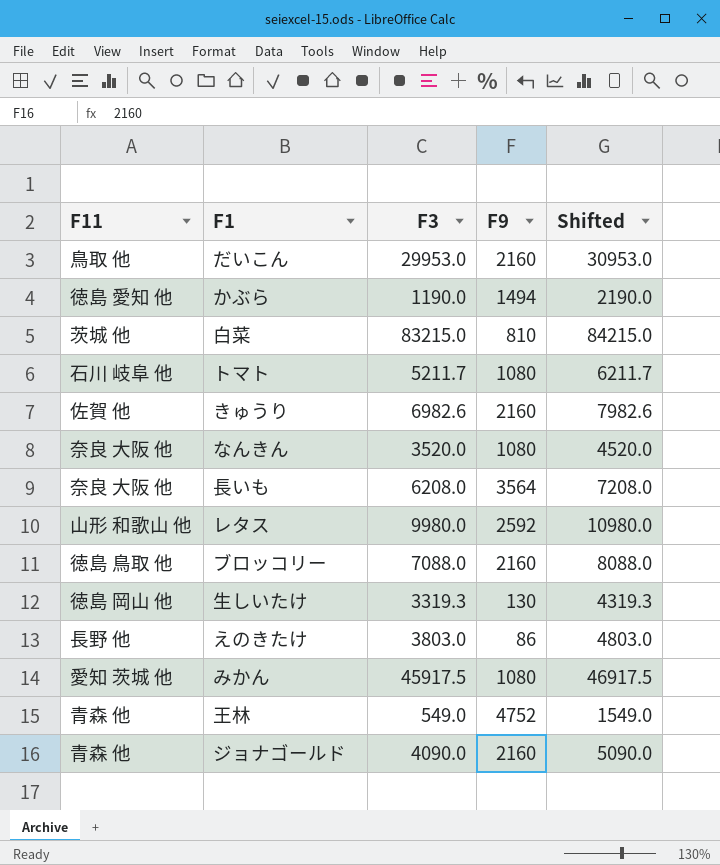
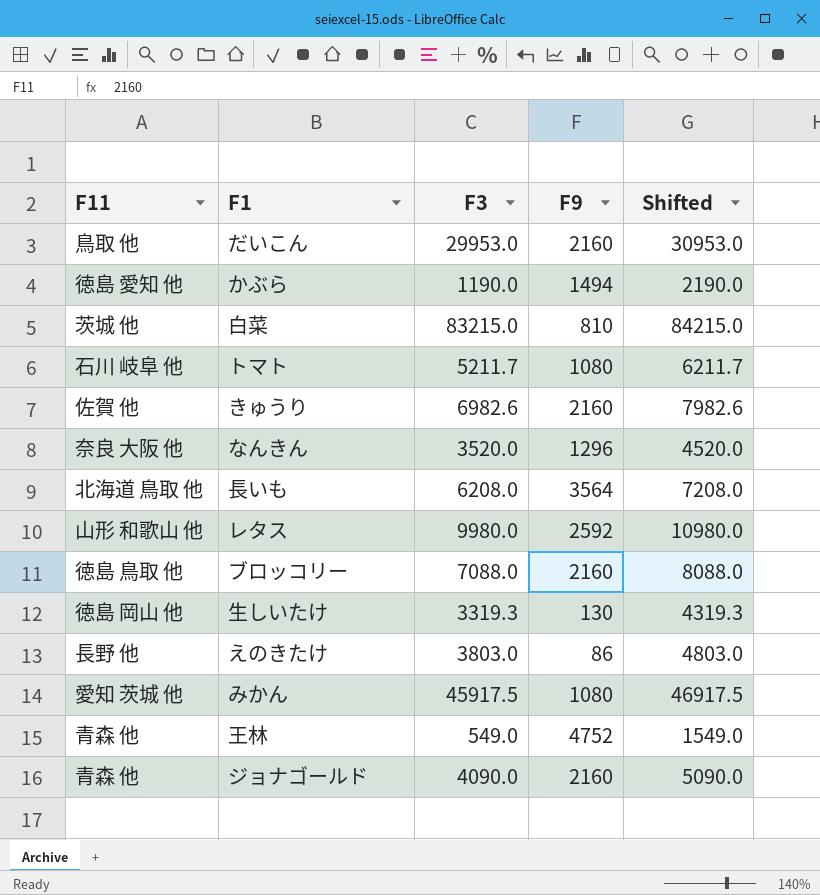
なんきん | F9: 1080 -> 1296
長いも | F11: 奈良 大阪 他 -> 北海道 鳥取 他

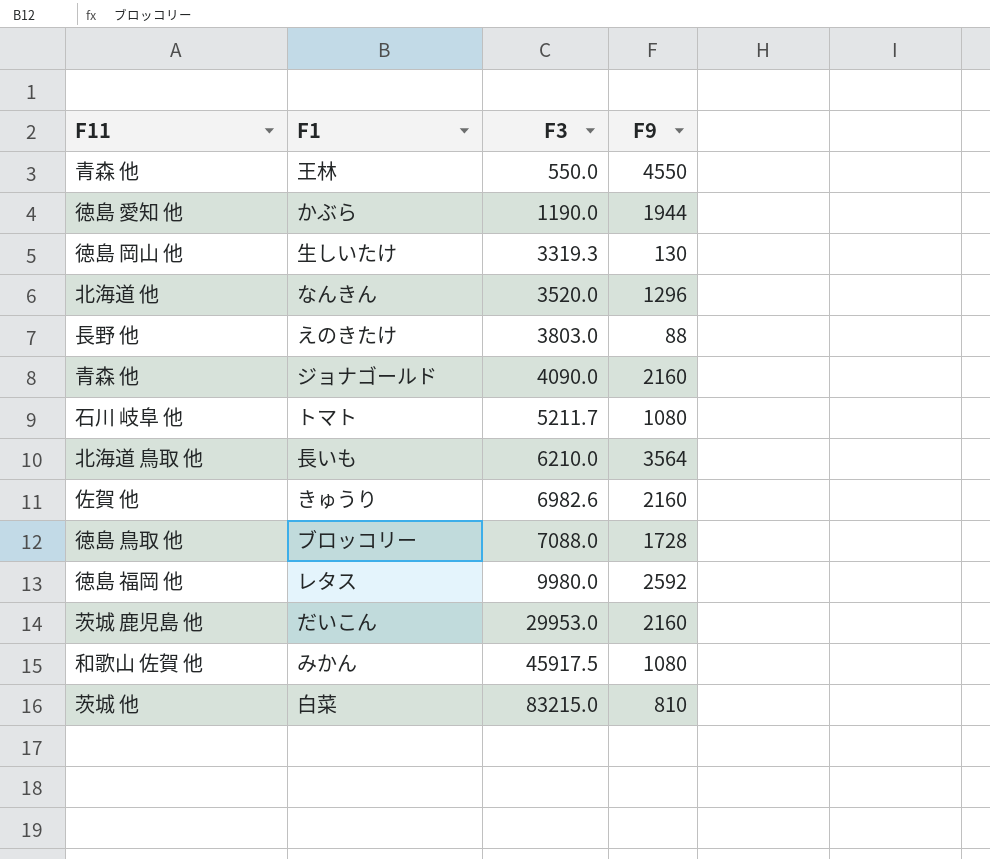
row order: none -> F3 ascending
column Shifted | formula: [F3] + 1000 -> none
王林 | F3: 549.0 -> 550.0
王林 | F9: 4752 -> 4550
かぶら | F9: 1494 -> 1944
なんきん | F11: 奈良 大阪 他 -> 北海道 他
えのきたけ | F9: 86 -> 88
長いも | F3: 6208.0 -> 6210.0
ブロッコリー | F9: 2160 -> 1728
レタス | F11: 山形 和歌山 他 -> 徳島 福岡 他
だいこん | F11: 鳥取 他 -> 茨城 鹿児島 他
みかん | F11: 愛知 茨城 他 -> 和歌山 佐賀 他

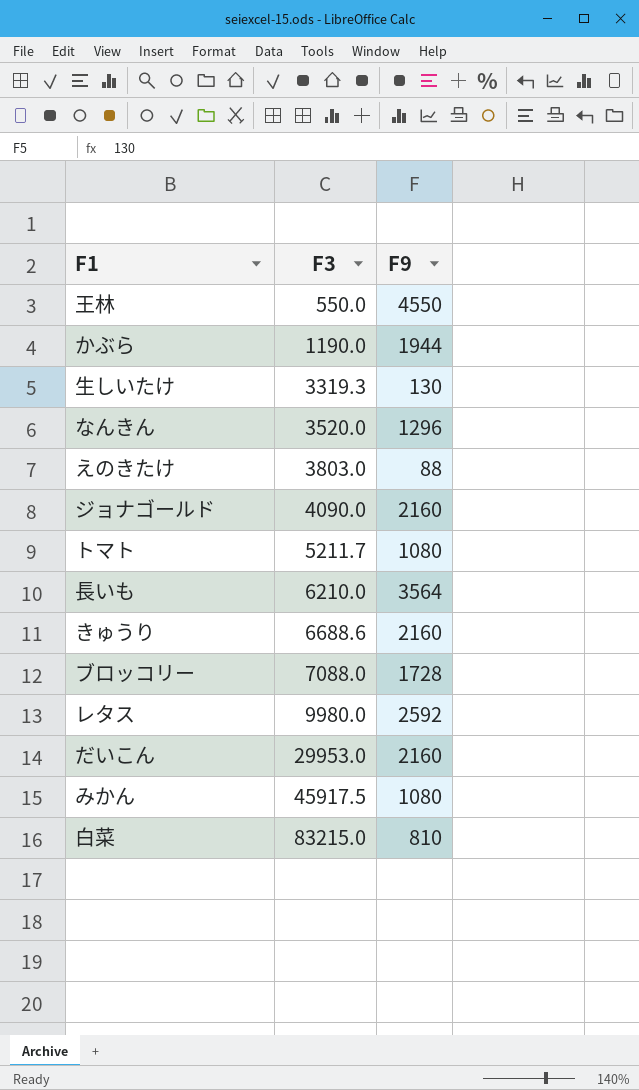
column F11 | position: 1 -> none
きゅうり | F3: 6982.6 -> 6688.6

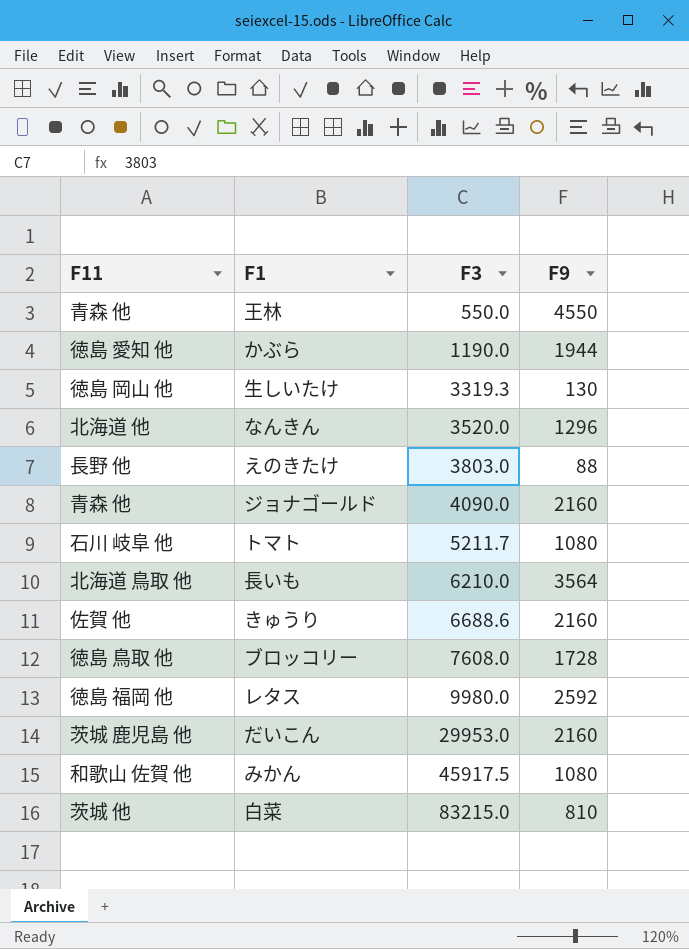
column F11 | position: none -> 1
ブロッコリー | F3: 7088.0 -> 7608.0

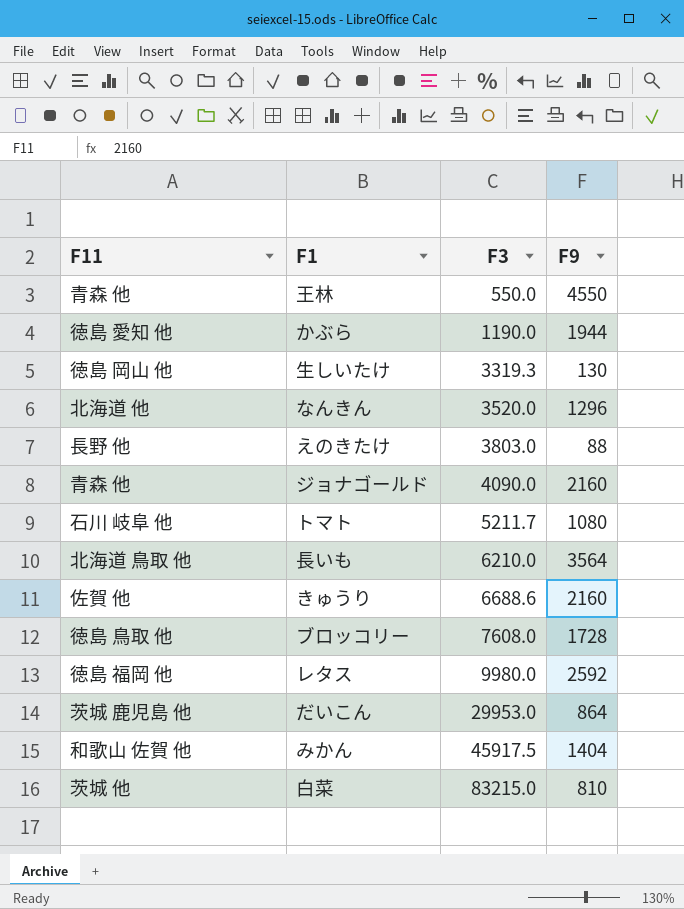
だいこん | F9: 2160 -> 864
みかん | F9: 1080 -> 1404

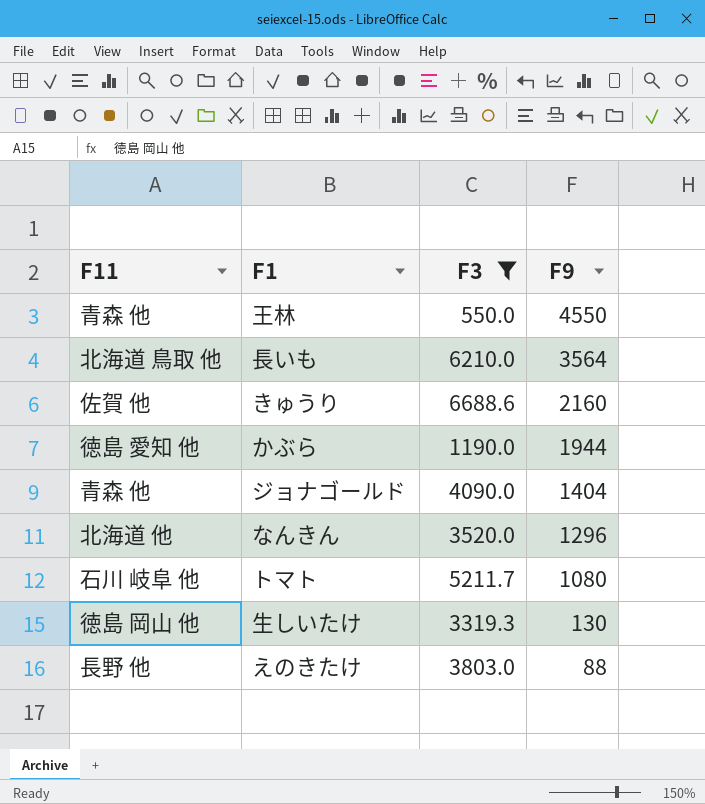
filter: none -> F3 <= 6688.6
row order: F3 ascending -> F9 descending
ジョナゴールド | F9: 2160 -> 1404

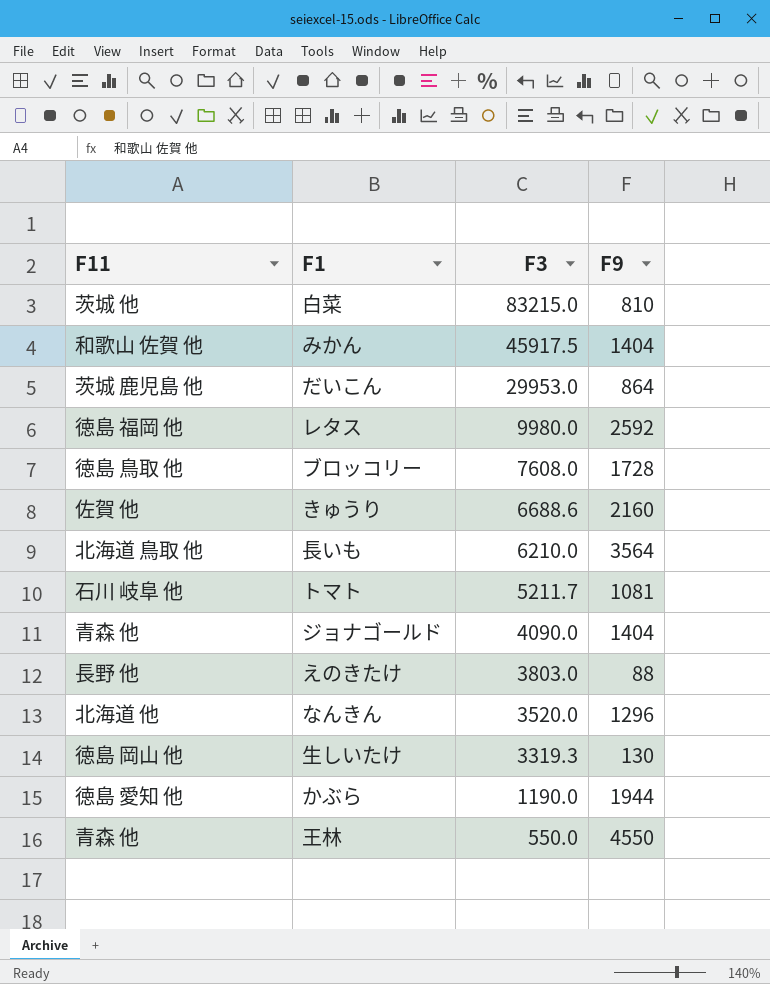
filter: F3 <= 6688.6 -> none
row order: F9 descending -> F3 descending
トマト | F9: 1080 -> 1081

